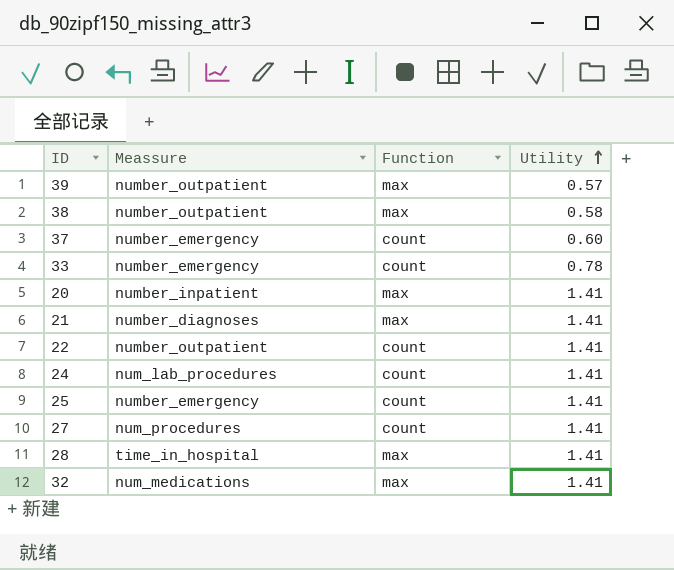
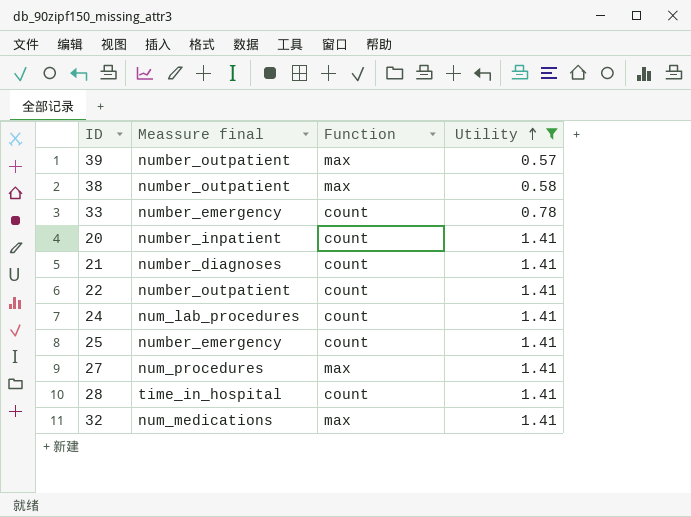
filter: none -> Utility != 0.60
column name: Meassure -> Meassure final
20 | Function: max -> count
21 | Function: max -> count
27 | Function: count -> max
28 | Function: max -> count

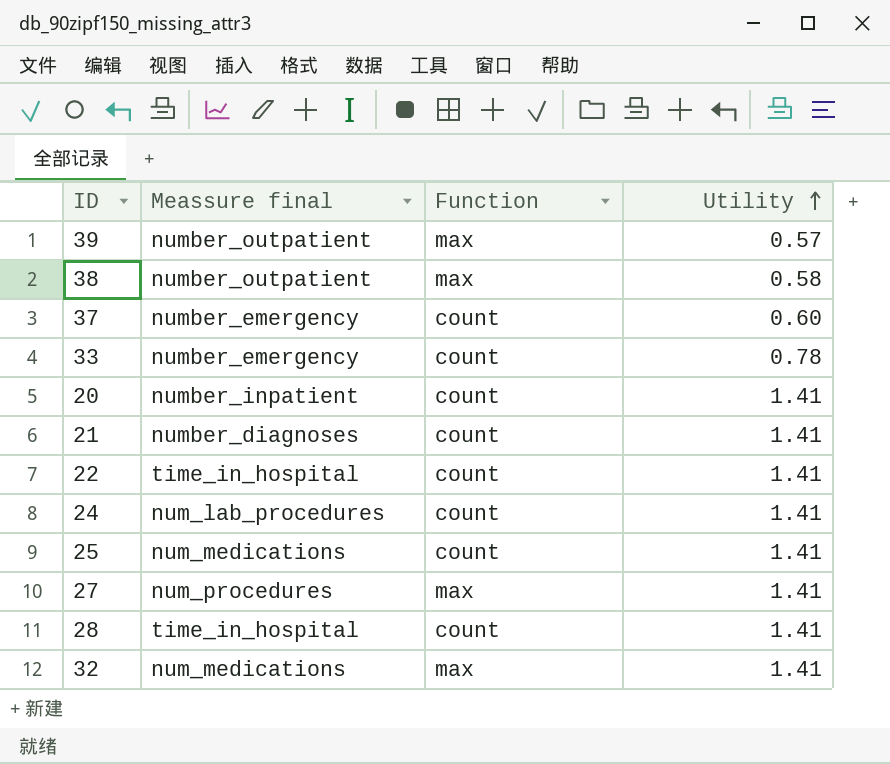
filter: Utility != 0.60 -> none
22 | Meassure final: number_outpatient -> time_in_hospital
25 | Meassure final: number_emergency -> num_medications

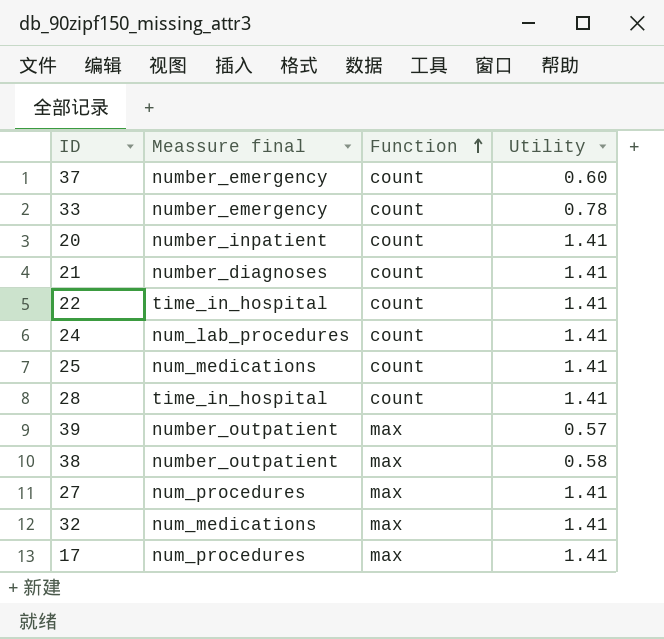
row order: Utility ascending -> Function ascending
row 17: none -> num_procedures | max | 1.41

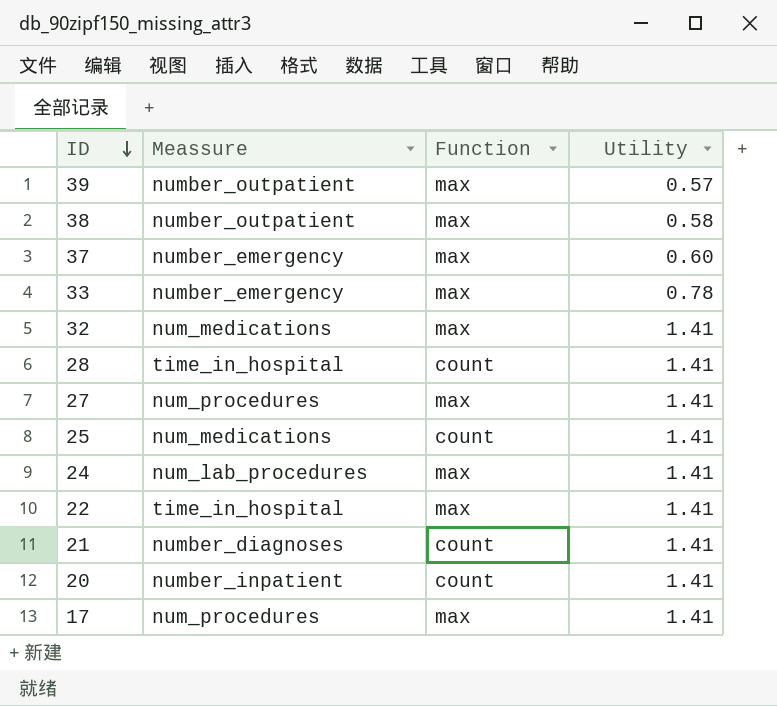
row order: Function ascending -> ID descending
column name: Meassure final -> Meassure
37 | Function: count -> max
33 | Function: count -> max
24 | Function: count -> max
22 | Function: count -> max

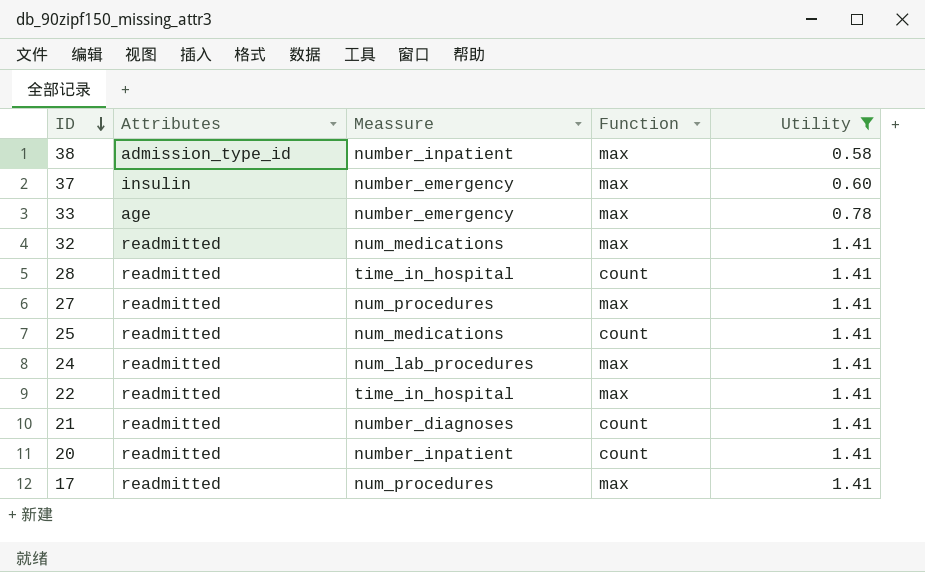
filter: none -> Utility != 0.57
column Attributes | position: none -> 2
38 | Meassure: number_outpatient -> number_inpatient

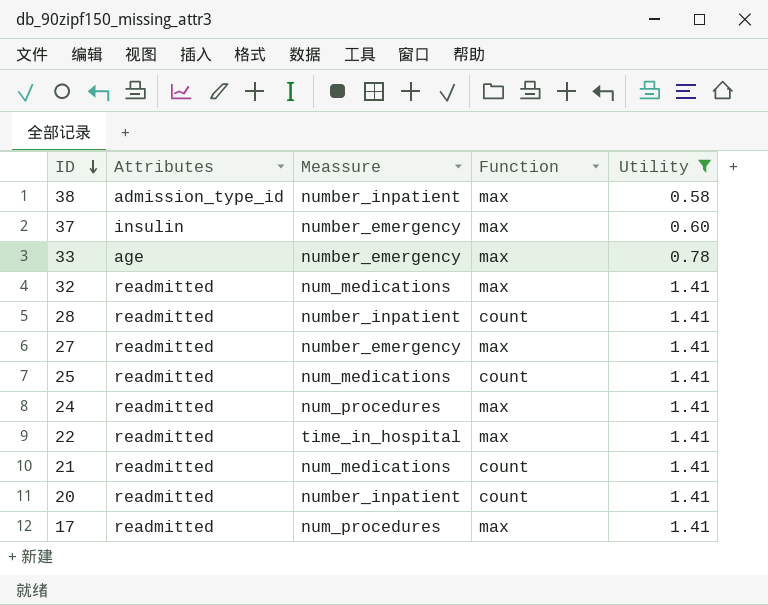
28 | Meassure: time_in_hospital -> number_inpatient
27 | Meassure: num_procedures -> number_emergency
24 | Meassure: num_lab_procedures -> num_procedures
21 | Meassure: number_diagnoses -> num_medications

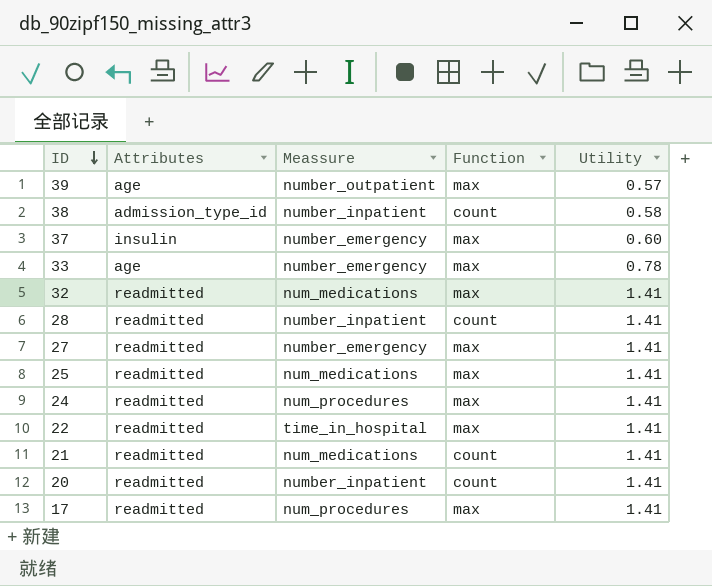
filter: Utility != 0.57 -> none
38 | Function: max -> count
25 | Function: count -> max

